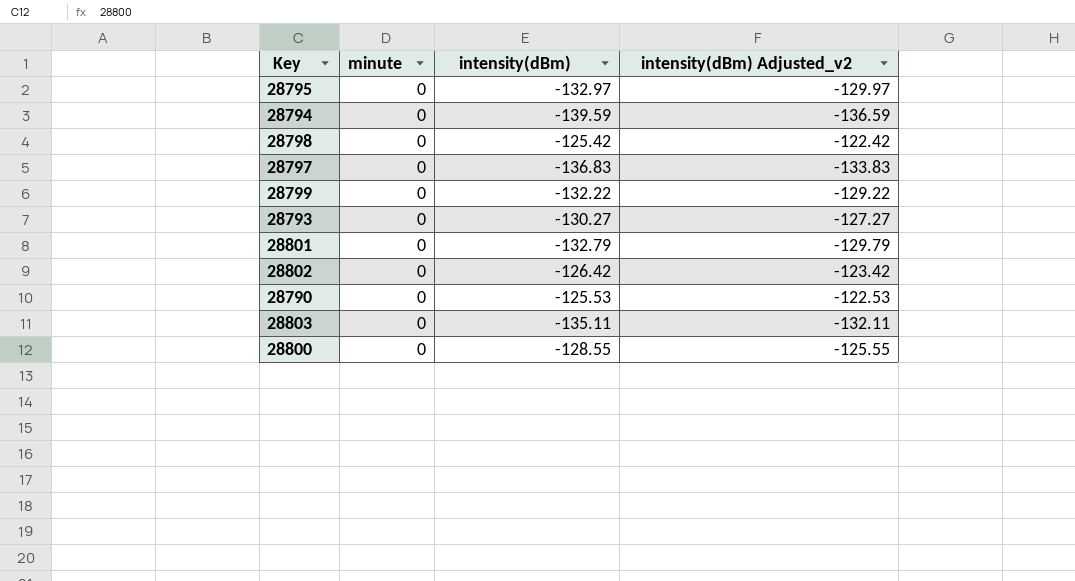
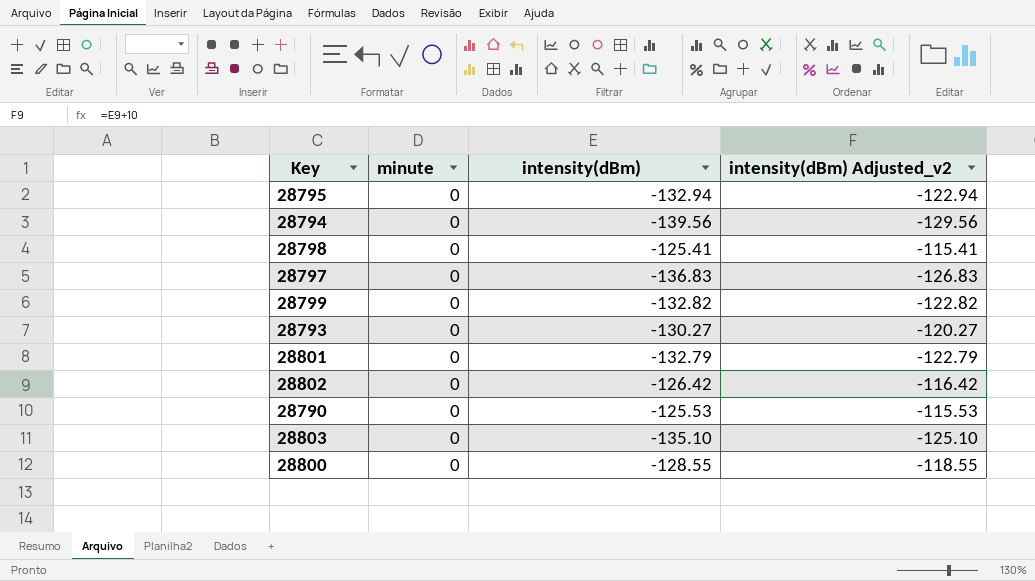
column intensity(dBm) Adjusted_v2 | formula: [intensity(dBm)] + 3 -> [intensity(dBm)] + 10
28795 | intensity(dBm): -132.97 -> -132.94
28794 | intensity(dBm): -139.59 -> -139.56
28798 | intensity(dBm): -125.42 -> -125.41
28799 | intensity(dBm): -132.22 -> -132.82
28803 | intensity(dBm): -135.11 -> -135.10

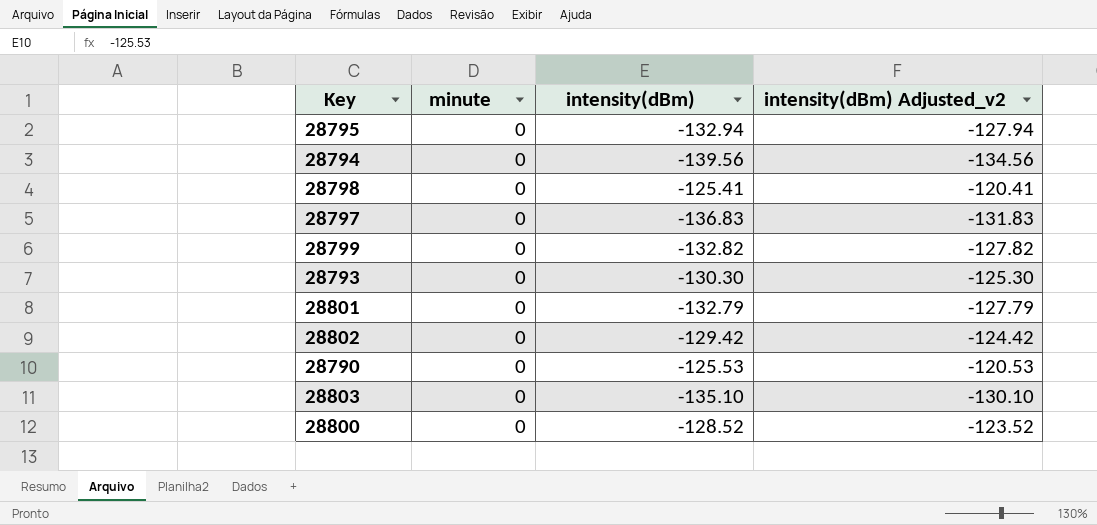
column intensity(dBm) Adjusted_v2 | formula: [intensity(dBm)] + 10 -> [intensity(dBm)] + 5
28793 | intensity(dBm): -130.27 -> -130.30
28802 | intensity(dBm): -126.42 -> -129.42
28800 | intensity(dBm): -128.55 -> -128.52

